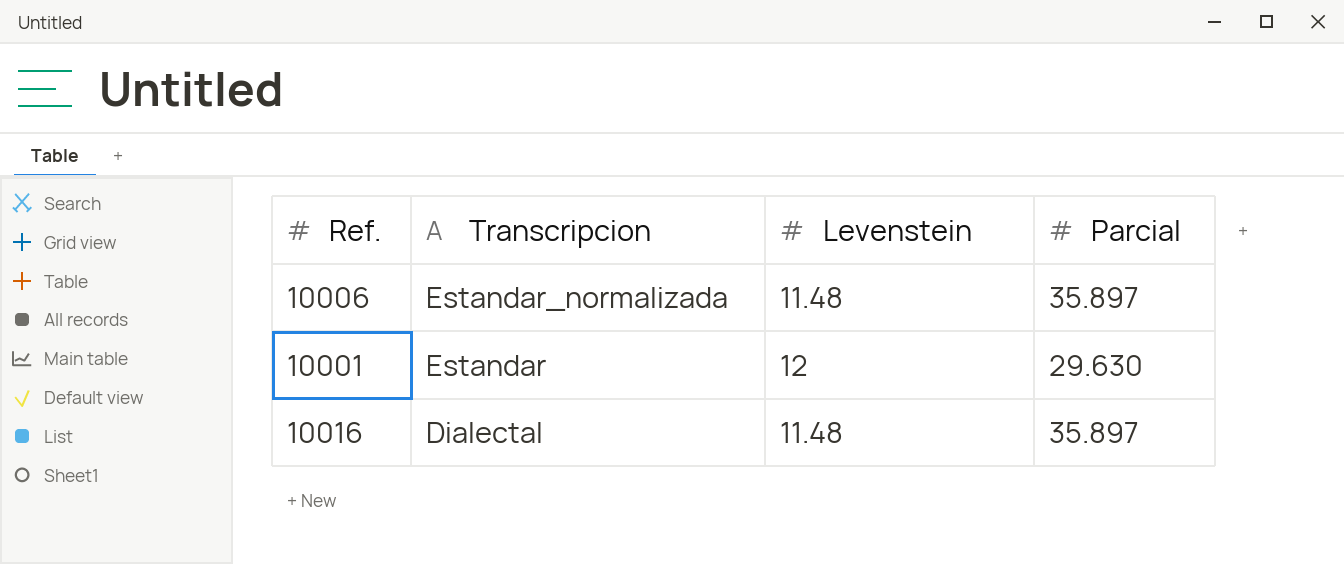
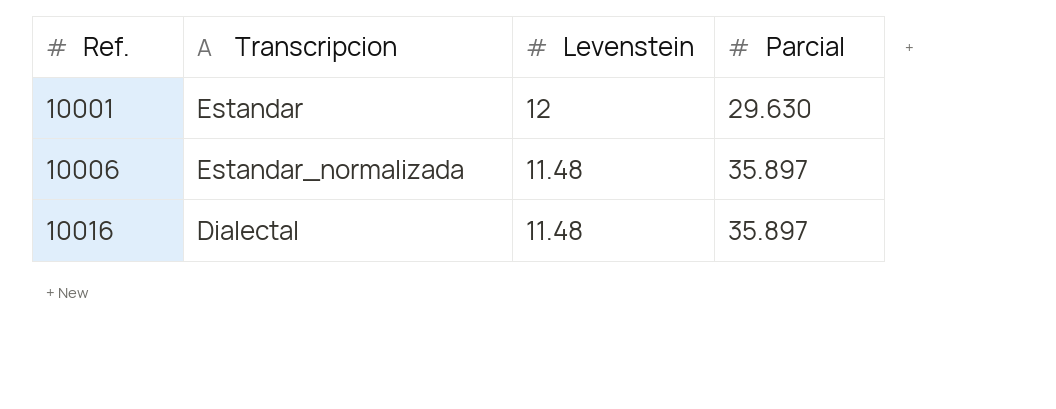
row order: Transcripcion descending -> Ref. ascending

